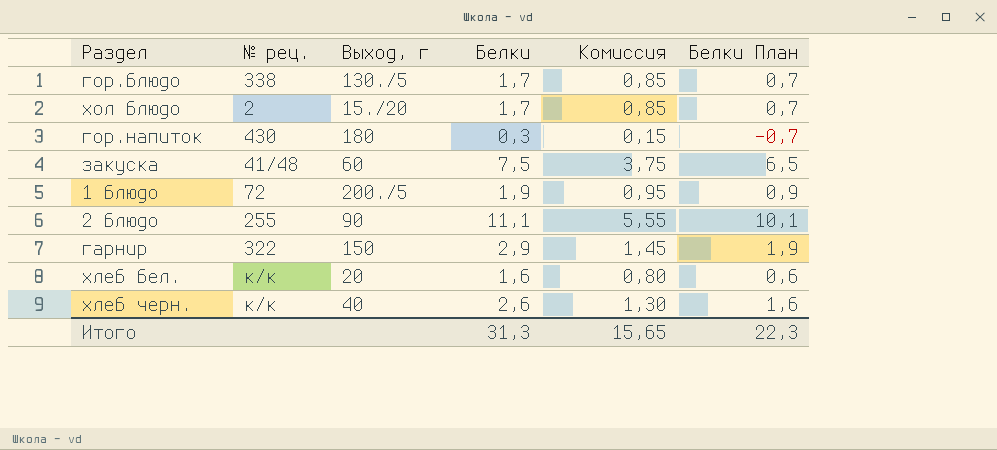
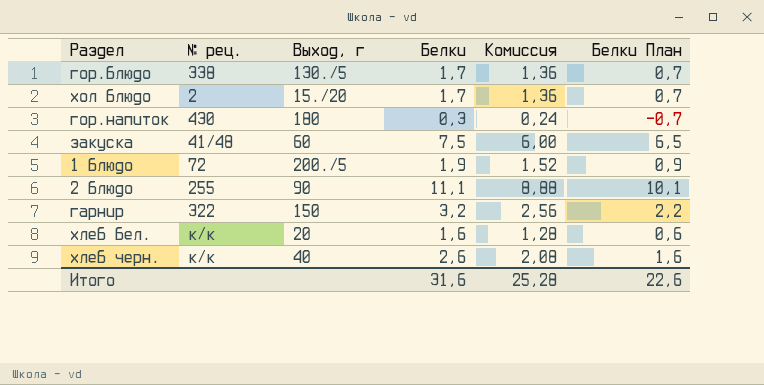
column Комиссия | formula: [Белки] * 0,5 -> [Белки] * 0,8
гарнир | Белки: 2,9 -> 3,2
гарнир | Белки План: 1,9 -> 2,2
Итого | Белки: 31,3 -> 31,6
Итого | Комиссия: 15,65 -> 25,28
Итого | Белки План: 22,3 -> 22,6

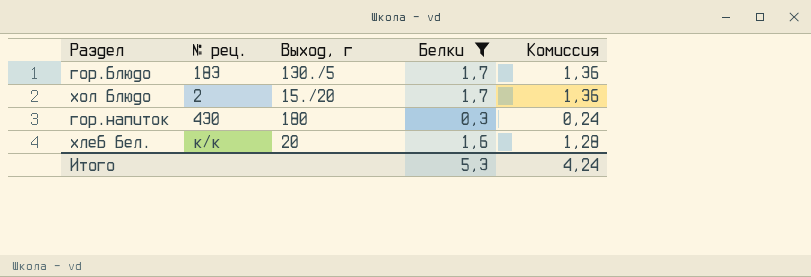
filter: none -> Белки <= 1,7
column Белки План | formula: [Белки] - 1 -> none
гор.блюдо | № рец.: 338 -> 183
Итого | Белки: 31,6 -> 5,3
Итого | Комиссия: 25,28 -> 4,24

